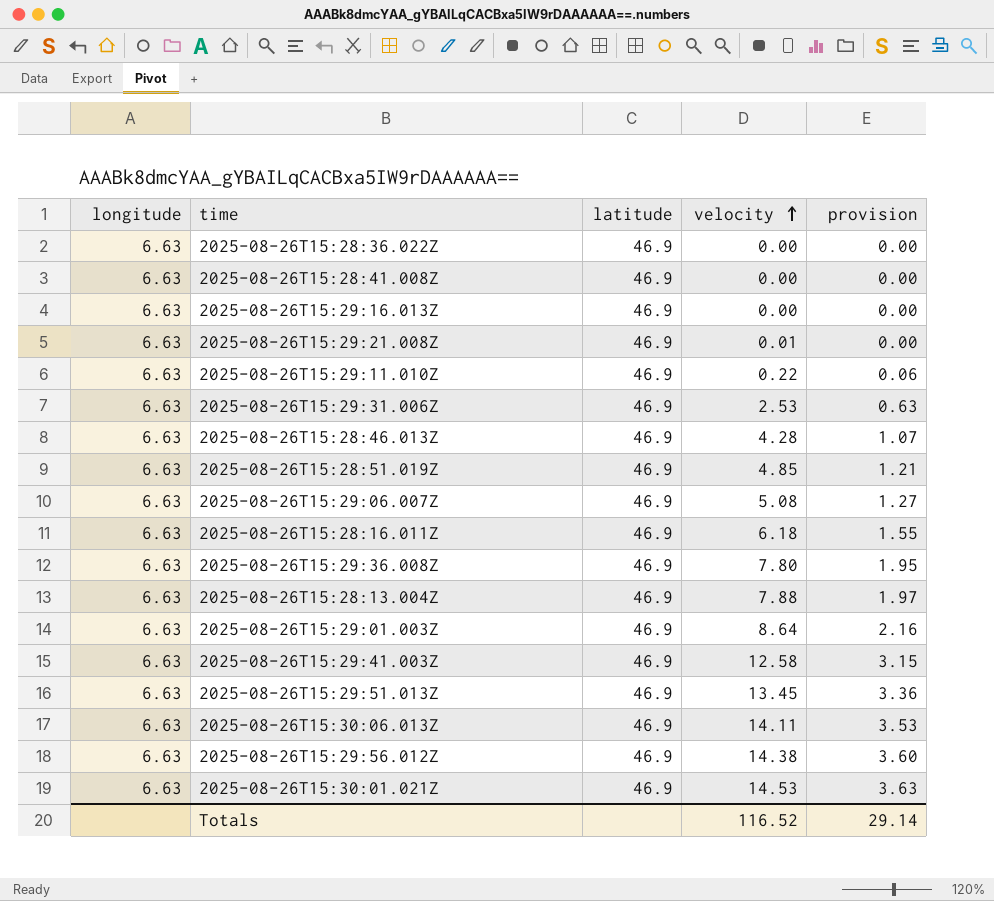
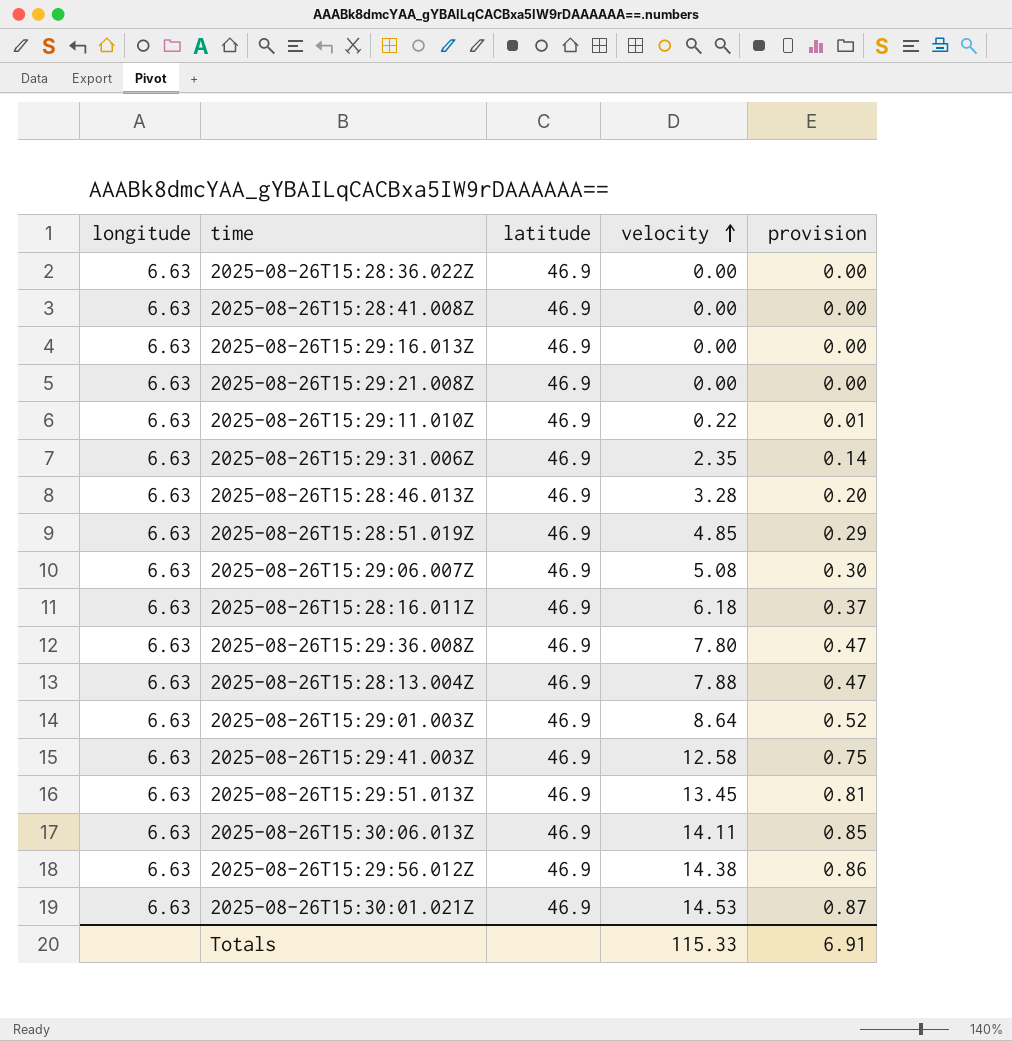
column provision | formula: [velocity] * 0.25 -> [velocity] * 0.06
2025-08-26T15:29:21.008Z | velocity: 0.01 -> 0.00
2025-08-26T15:29:31.006Z | velocity: 2.53 -> 2.35
2025-08-26T15:28:46.013Z | velocity: 4.28 -> 3.28
Totals | velocity: 116.52 -> 115.33
Totals | provision: 29.14 -> 6.91

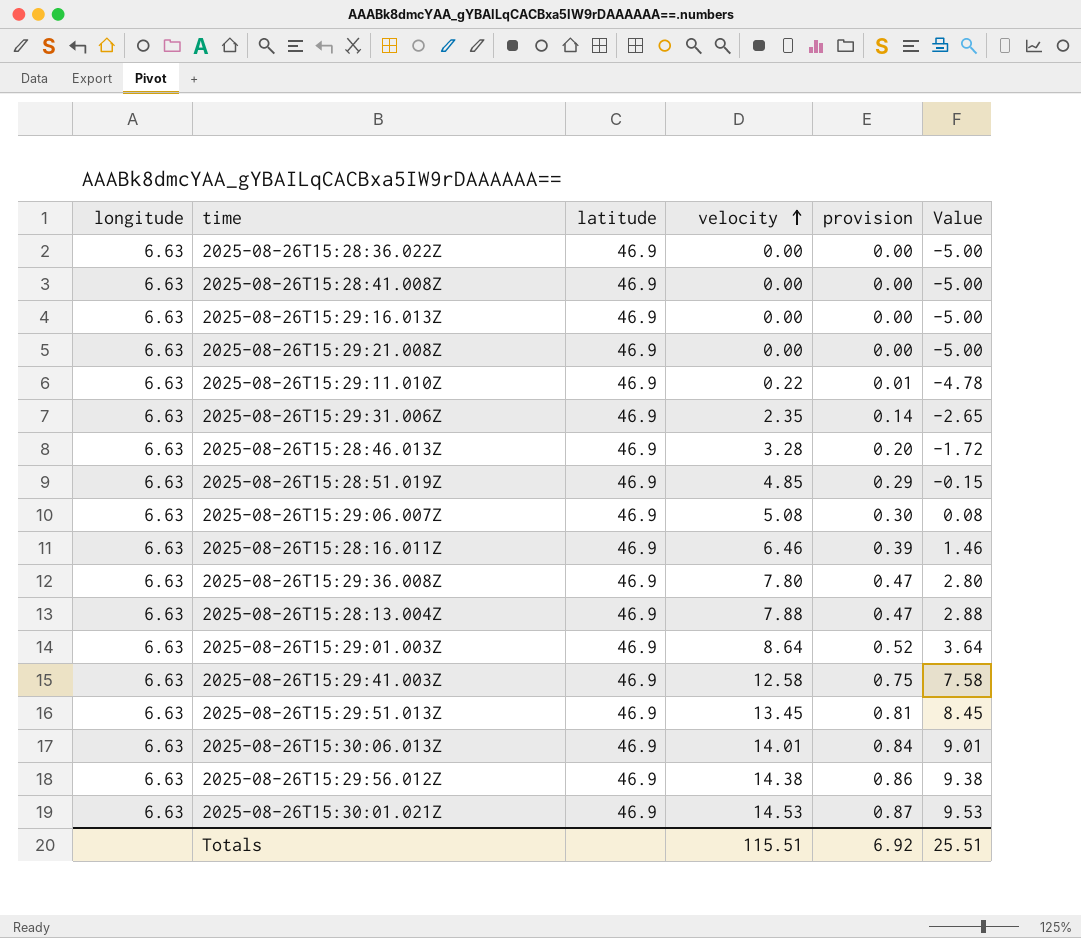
column Value | formula: none -> [velocity] - 5
2025-08-26T15:28:16.011Z | velocity: 6.18 -> 6.46
2025-08-26T15:28:16.011Z | provision: 0.37 -> 0.39
2025-08-26T15:30:06.013Z | velocity: 14.11 -> 14.01
2025-08-26T15:30:06.013Z | provision: 0.85 -> 0.84
Totals | velocity: 115.33 -> 115.51
Totals | provision: 6.91 -> 6.92

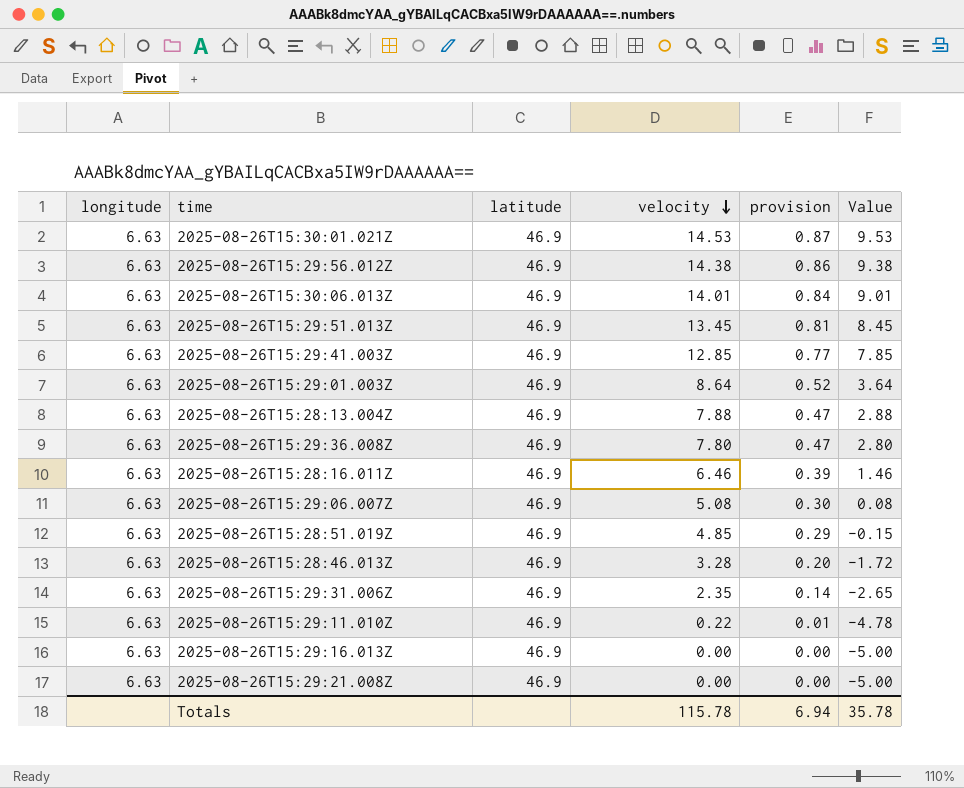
row order: velocity ascending -> velocity descending
row 2025-08-26T15:28:36.022Z: 6.63 | 46.9 | 0.00 | 0.00 | -5.00 -> none
row 2025-08-26T15:28:41.008Z: 6.63 | 46.9 | 0.00 | 0.00 | -5.00 -> none
2025-08-26T15:29:41.003Z | velocity: 12.58 -> 12.85
2025-08-26T15:29:41.003Z | provision: 0.75 -> 0.77
2025-08-26T15:29:41.003Z | Value: 7.58 -> 7.85
Totals | velocity: 115.51 -> 115.78
Totals | provision: 6.92 -> 6.94
Totals | Value: 25.51 -> 35.78

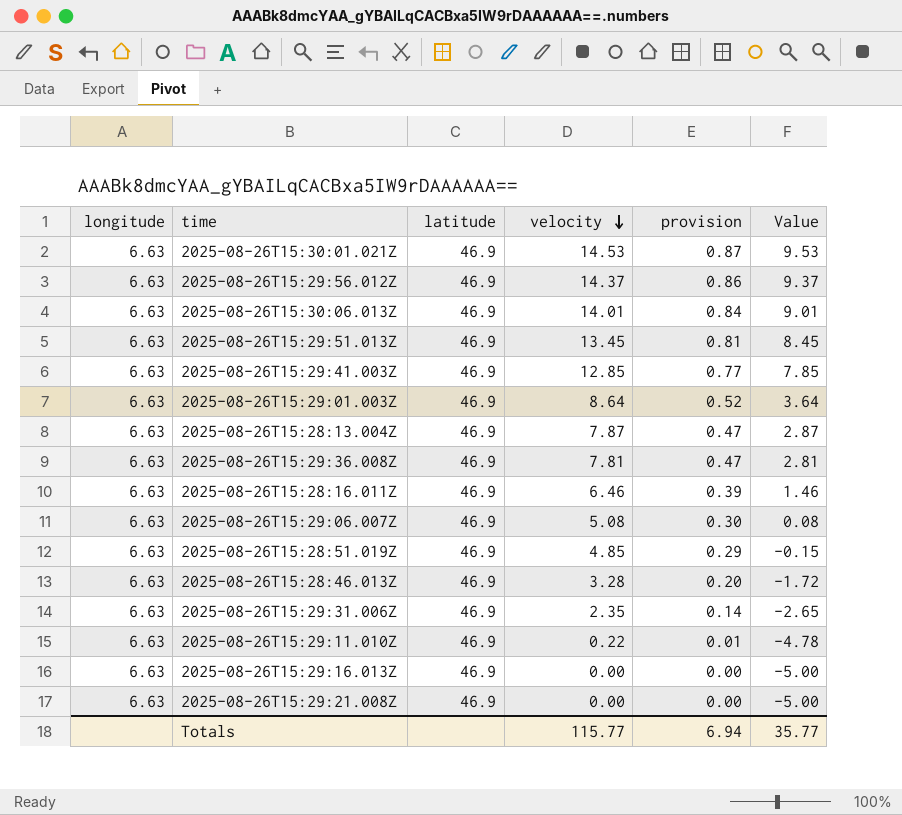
2025-08-26T15:29:56.012Z | velocity: 14.38 -> 14.37
2025-08-26T15:29:56.012Z | Value: 9.38 -> 9.37
2025-08-26T15:28:13.004Z | velocity: 7.88 -> 7.87
2025-08-26T15:28:13.004Z | Value: 2.88 -> 2.87
2025-08-26T15:29:36.008Z | velocity: 7.80 -> 7.81
2025-08-26T15:29:36.008Z | Value: 2.80 -> 2.81
Totals | velocity: 115.78 -> 115.77
Totals | Value: 35.78 -> 35.77

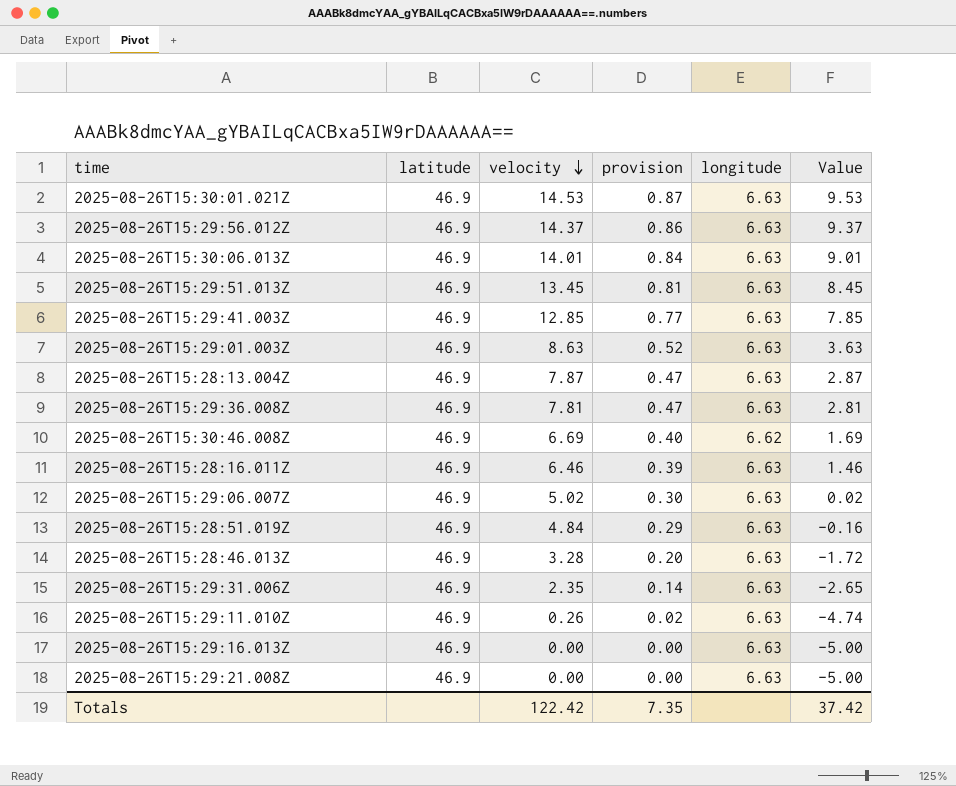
column longitude | position: 1 -> 5
2025-08-26T15:29:01.003Z | velocity: 8.64 -> 8.63
2025-08-26T15:29:01.003Z | Value: 3.64 -> 3.63
row 2025-08-26T15:30:46.008Z: none -> 46.9 | 6.69 | 0.40 | 6.62 | 1.69
2025-08-26T15:29:06.007Z | velocity: 5.08 -> 5.02
2025-08-26T15:29:06.007Z | Value: 0.08 -> 0.02
2025-08-26T15:28:51.019Z | velocity: 4.85 -> 4.84
2025-08-26T15:28:51.019Z | Value: -0.15 -> -0.16
2025-08-26T15:29:11.010Z | velocity: 0.22 -> 0.26
2025-08-26T15:29:11.010Z | provision: 0.01 -> 0.02
2025-08-26T15:29:11.010Z | Value: -4.78 -> -4.74
Totals | velocity: 115.77 -> 122.42
Totals | provision: 6.94 -> 7.35
Totals | Value: 35.77 -> 37.42

